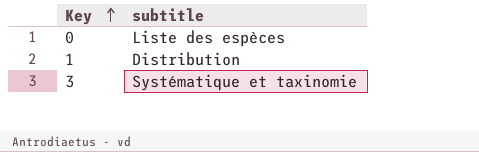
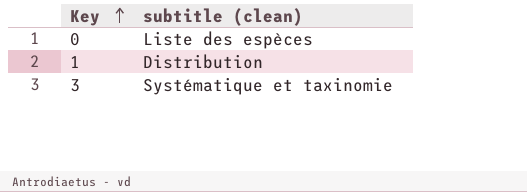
column name: subtitle -> subtitle (clean)

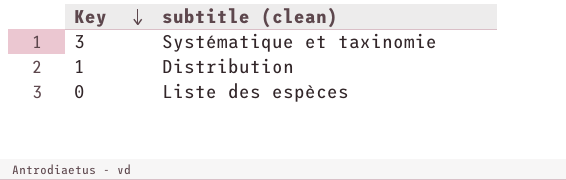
row order: Key ascending -> Key descending

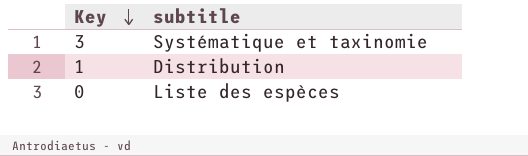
column name: subtitle (clean) -> subtitle

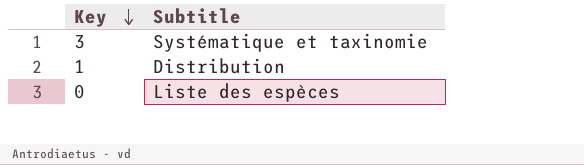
column name: subtitle -> Subtitle

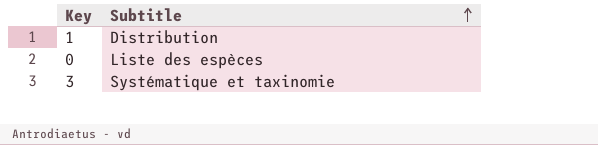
row order: Key descending -> Subtitle ascending

